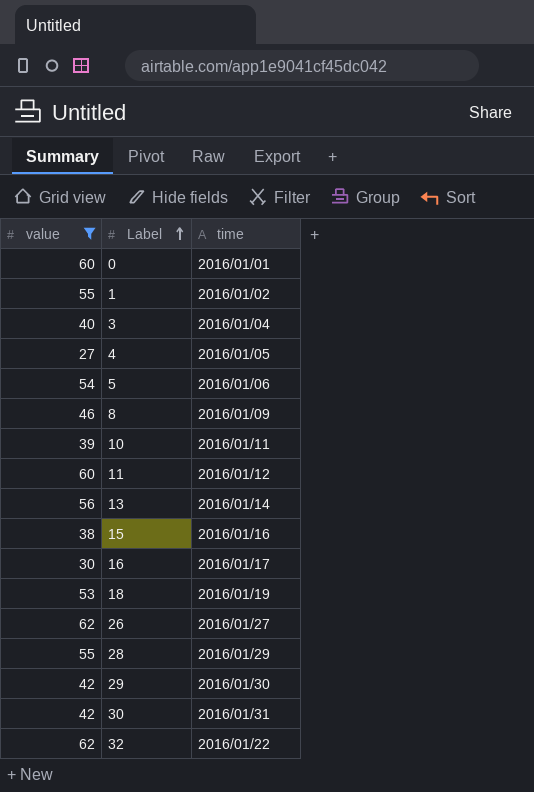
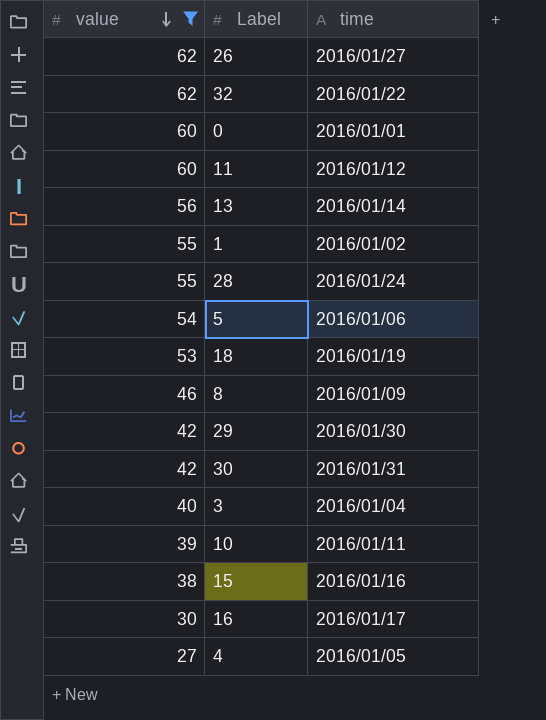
row order: Label ascending -> value descending
28 | time: 2016/01/29 -> 2016/01/24

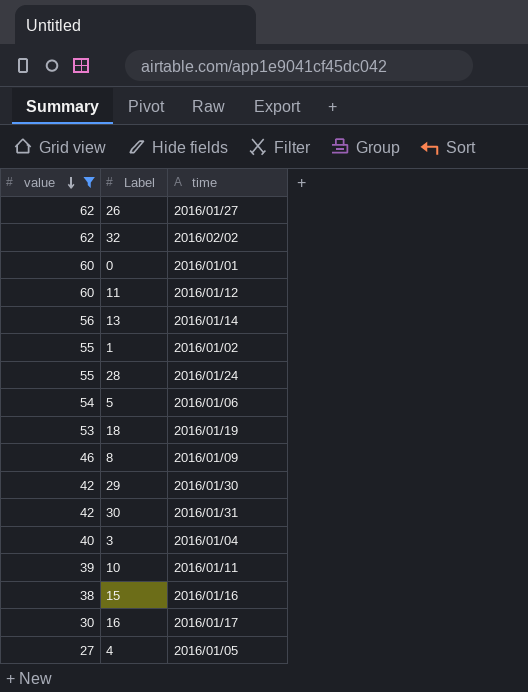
32 | time: 2016/01/22 -> 2016/02/02

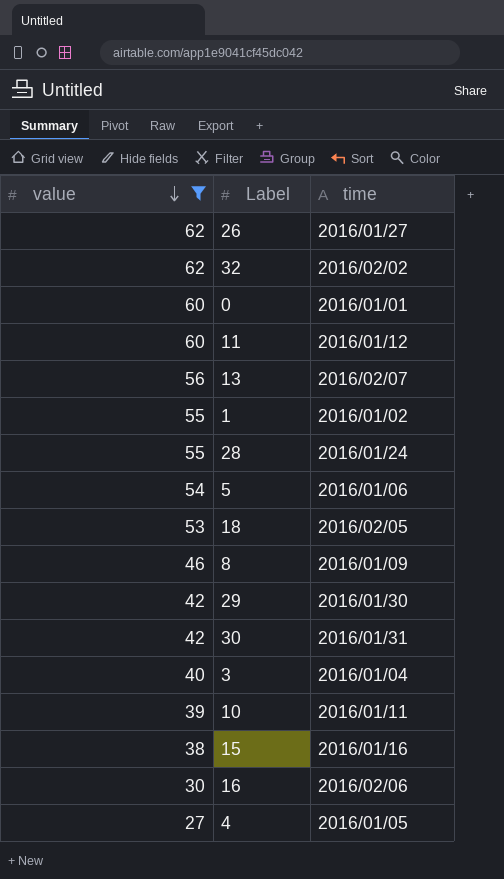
13 | time: 2016/01/14 -> 2016/02/07
18 | time: 2016/01/19 -> 2016/02/05
16 | time: 2016/01/17 -> 2016/02/06

